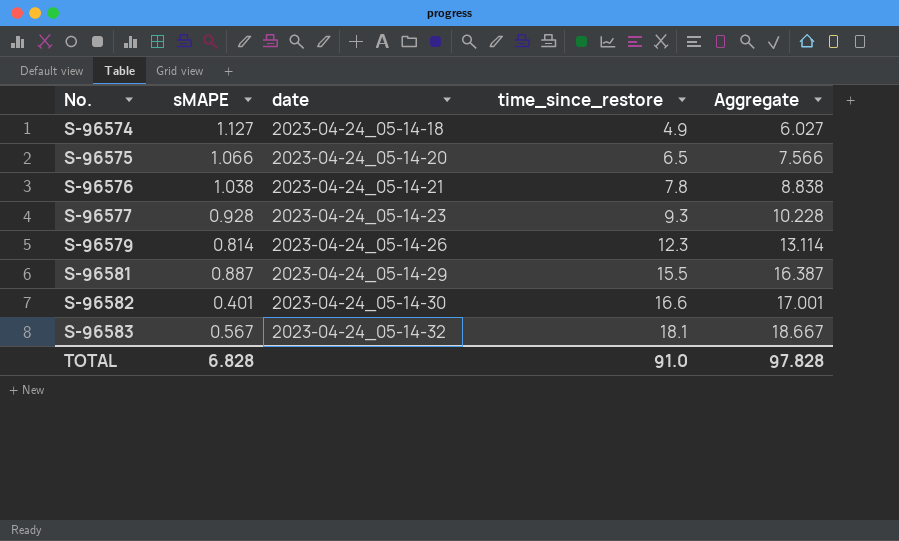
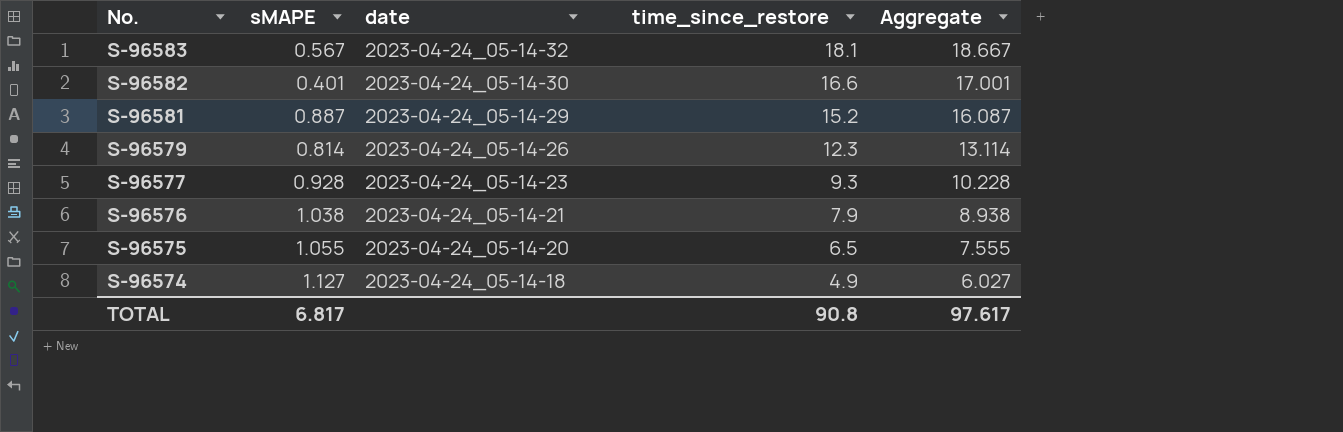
row order: No. ascending -> No. descending
S-96581 | time_since_restore: 15.5 -> 15.2
S-96581 | Aggregate: 16.387 -> 16.087
S-96576 | time_since_restore: 7.8 -> 7.9
S-96576 | Aggregate: 8.838 -> 8.938
S-96575 | sMAPE: 1.066 -> 1.055
S-96575 | Aggregate: 7.566 -> 7.555
TOTAL | sMAPE: 6.828 -> 6.817
TOTAL | time_since_restore: 91.0 -> 90.8
TOTAL | Aggregate: 97.828 -> 97.617

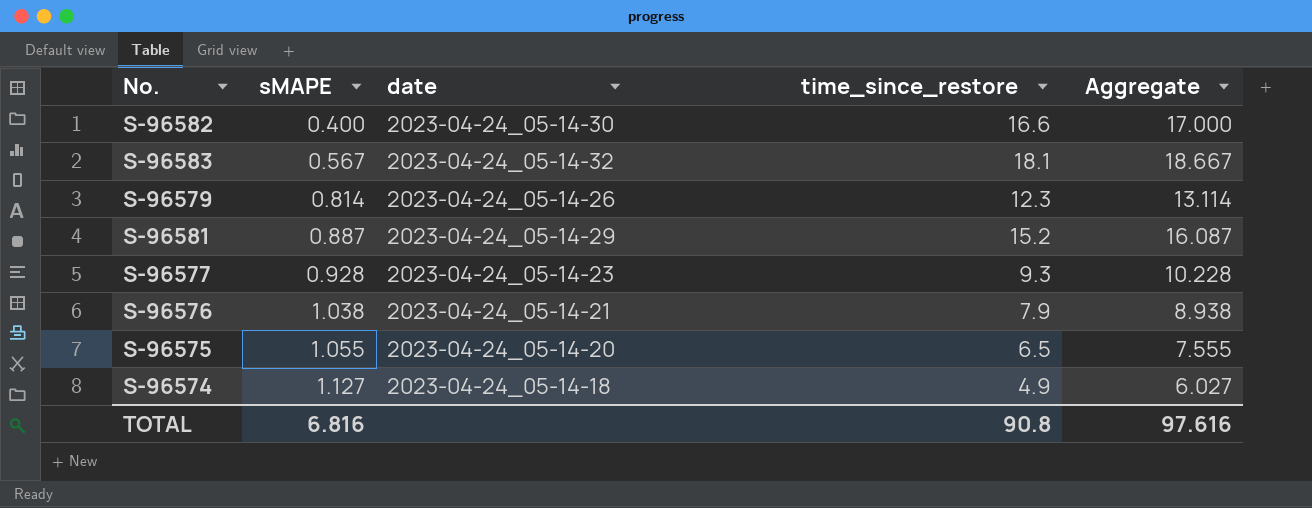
row order: No. descending -> sMAPE ascending
S-96582 | sMAPE: 0.401 -> 0.400
S-96582 | Aggregate: 17.001 -> 17.000
TOTAL | sMAPE: 6.817 -> 6.816
TOTAL | Aggregate: 97.617 -> 97.616

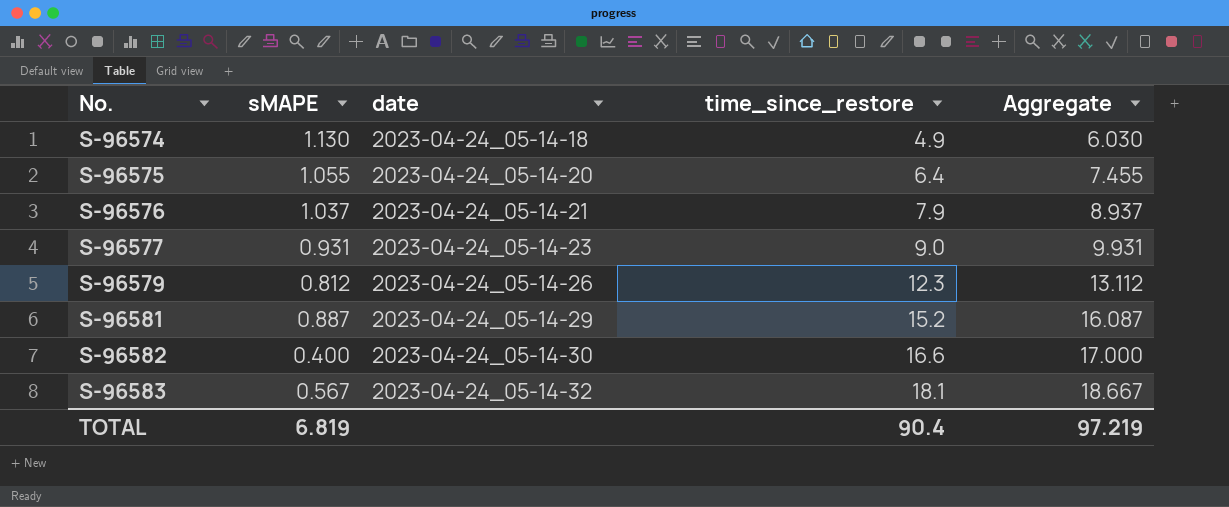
row order: sMAPE ascending -> No. ascending
S-96574 | sMAPE: 1.127 -> 1.130
S-96574 | Aggregate: 6.027 -> 6.030
S-96575 | time_since_restore: 6.5 -> 6.4
S-96575 | Aggregate: 7.555 -> 7.455
S-96576 | sMAPE: 1.038 -> 1.037
S-96576 | Aggregate: 8.938 -> 8.937
S-96577 | sMAPE: 0.928 -> 0.931
S-96577 | time_since_restore: 9.3 -> 9.0
S-96577 | Aggregate: 10.228 -> 9.931
S-96579 | sMAPE: 0.814 -> 0.812
S-96579 | Aggregate: 13.114 -> 13.112
TOTAL | sMAPE: 6.816 -> 6.819
TOTAL | time_since_restore: 90.8 -> 90.4
TOTAL | Aggregate: 97.616 -> 97.219

